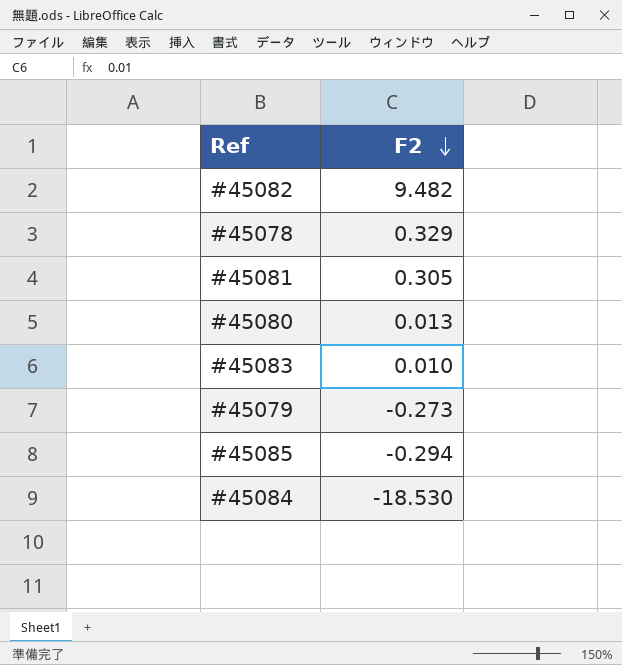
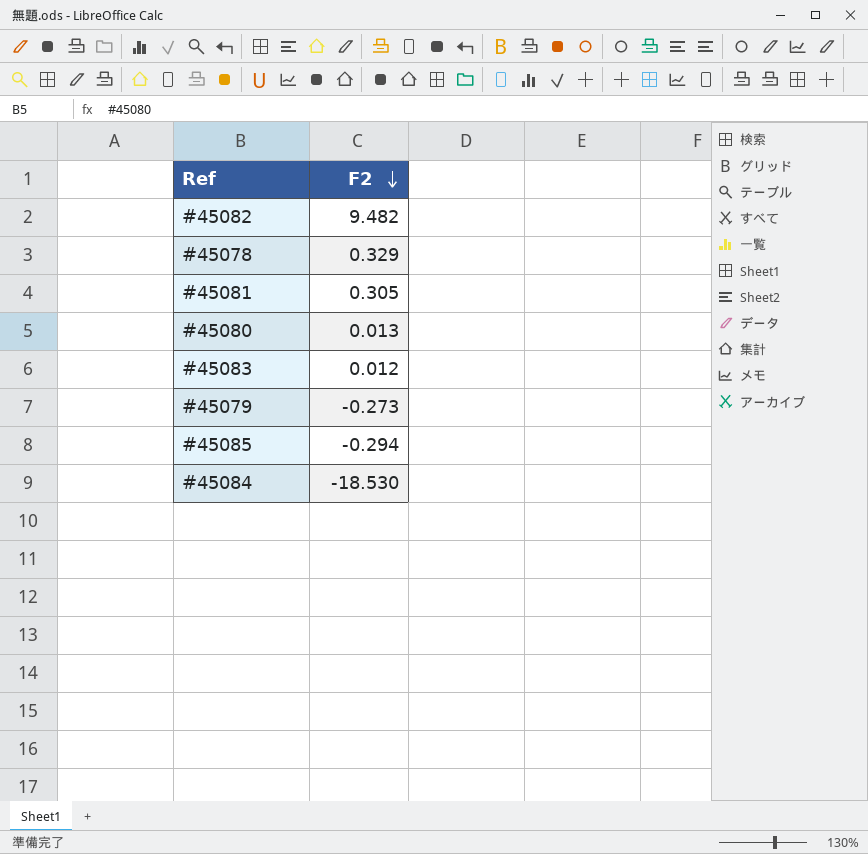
#45083 | F2: 0.010 -> 0.012

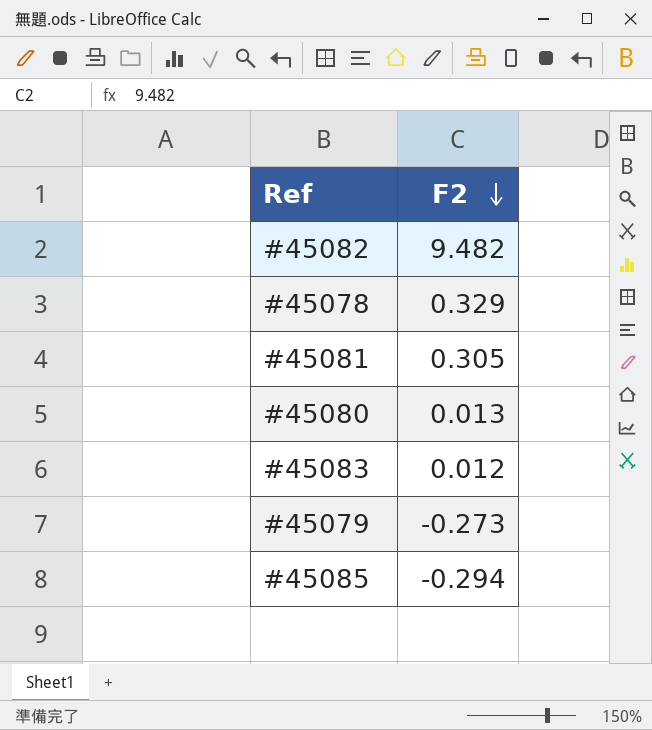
row #45084: -18.530 -> none

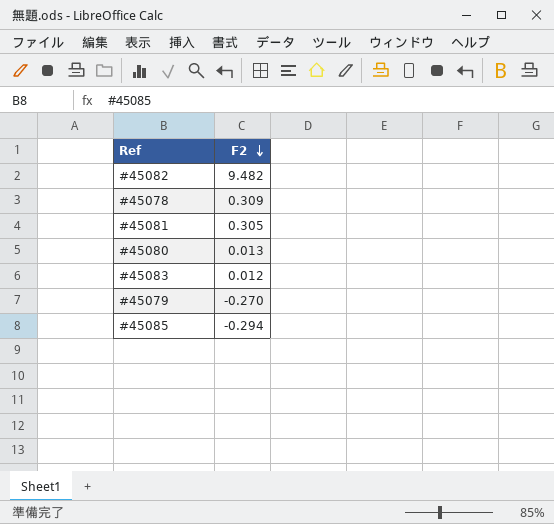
#45078 | F2: 0.329 -> 0.309
#45079 | F2: -0.273 -> -0.270

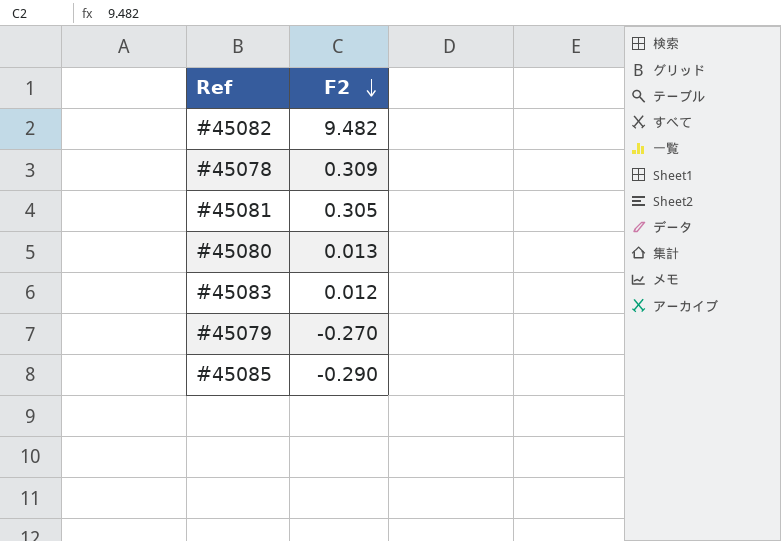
#45085 | F2: -0.294 -> -0.290

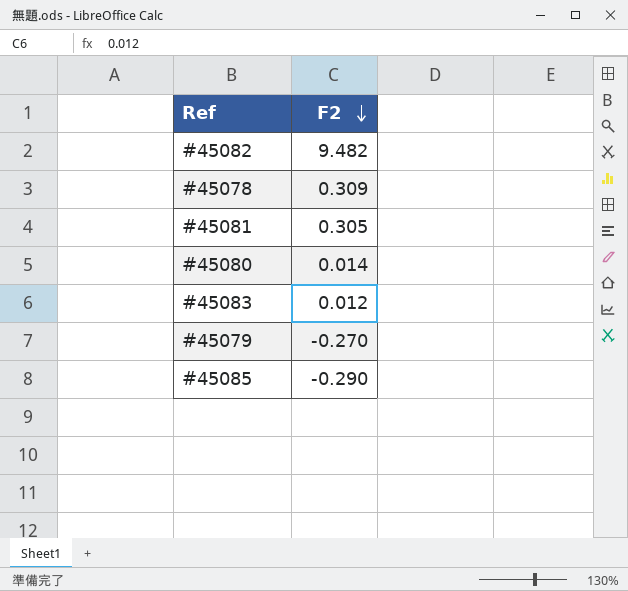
#45080 | F2: 0.013 -> 0.014

